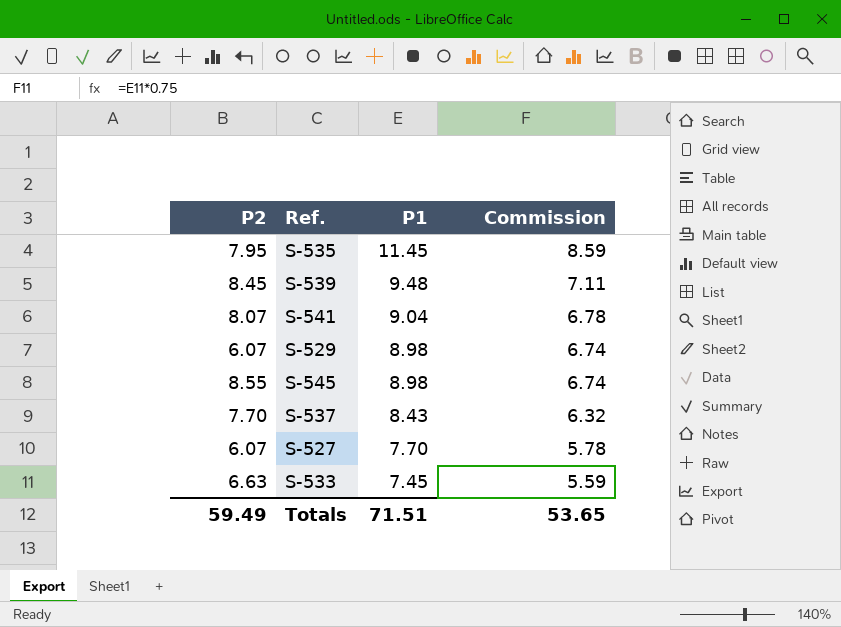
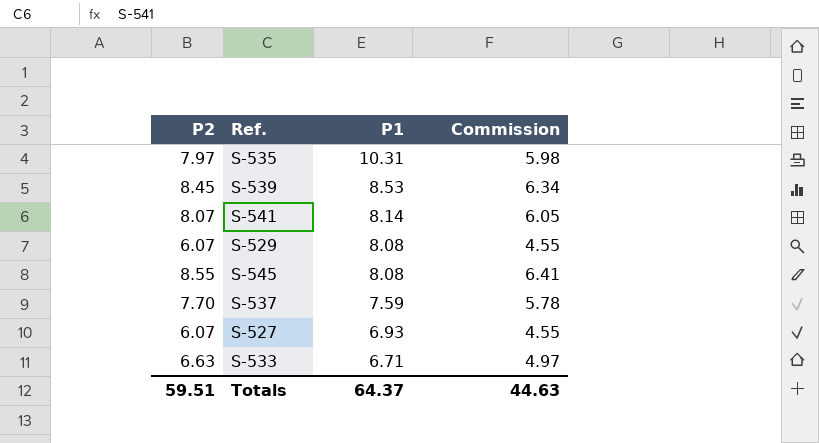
column Commission | formula: [P1] * 0.75 -> [P2] * 0.75
S-535 | P2: 7.95 -> 7.97
S-535 | P1: 11.45 -> 10.31
S-539 | P1: 9.48 -> 8.53
S-541 | P1: 9.04 -> 8.14
S-529 | P1: 8.98 -> 8.08
S-545 | P1: 8.98 -> 8.08
S-537 | P1: 8.43 -> 7.59
S-527 | P1: 7.70 -> 6.93
S-533 | P1: 7.45 -> 6.71
Totals | P2: 59.49 -> 59.51
Totals | P1: 71.51 -> 64.37
Totals | Commission: 53.65 -> 44.63

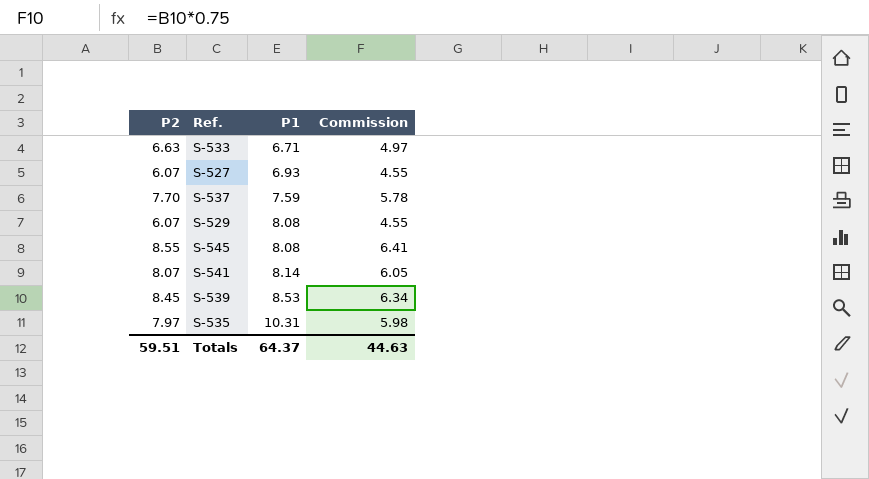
row order: P1 descending -> P1 ascending

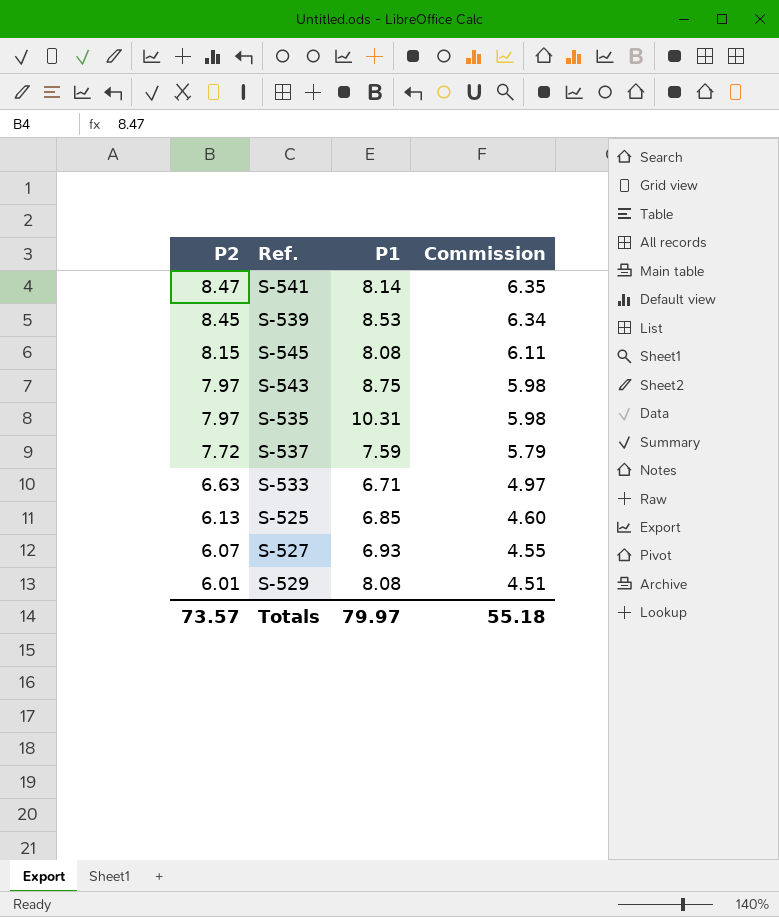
row order: P1 ascending -> P2 descending
S-541 | P2: 8.07 -> 8.47
S-541 | Commission: 6.05 -> 6.35
S-545 | P2: 8.55 -> 8.15
S-545 | Commission: 6.41 -> 6.11
row S-543: none -> 7.97 | 8.75 | 5.98
S-537 | P2: 7.70 -> 7.72
S-537 | Commission: 5.78 -> 5.79
row S-525: none -> 6.13 | 6.85 | 4.60
S-529 | P2: 6.07 -> 6.01
S-529 | Commission: 4.55 -> 4.51
Totals | P2: 59.51 -> 73.57
Totals | P1: 64.37 -> 79.97
Totals | Commission: 44.63 -> 55.18

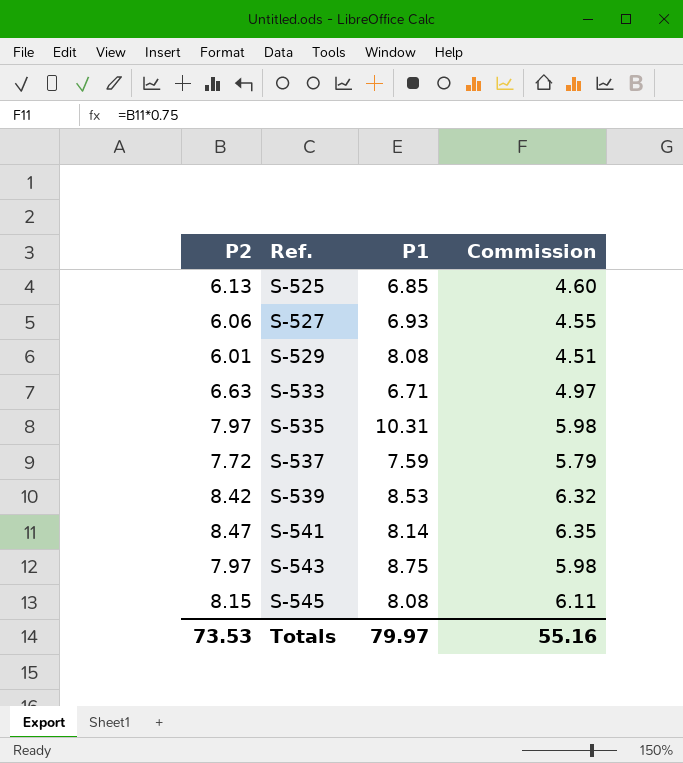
row order: P2 descending -> Ref. ascending
S-527 | P2: 6.07 -> 6.06
S-539 | P2: 8.45 -> 8.42
S-539 | Commission: 6.34 -> 6.32
Totals | P2: 73.57 -> 73.53
Totals | Commission: 55.18 -> 55.16

